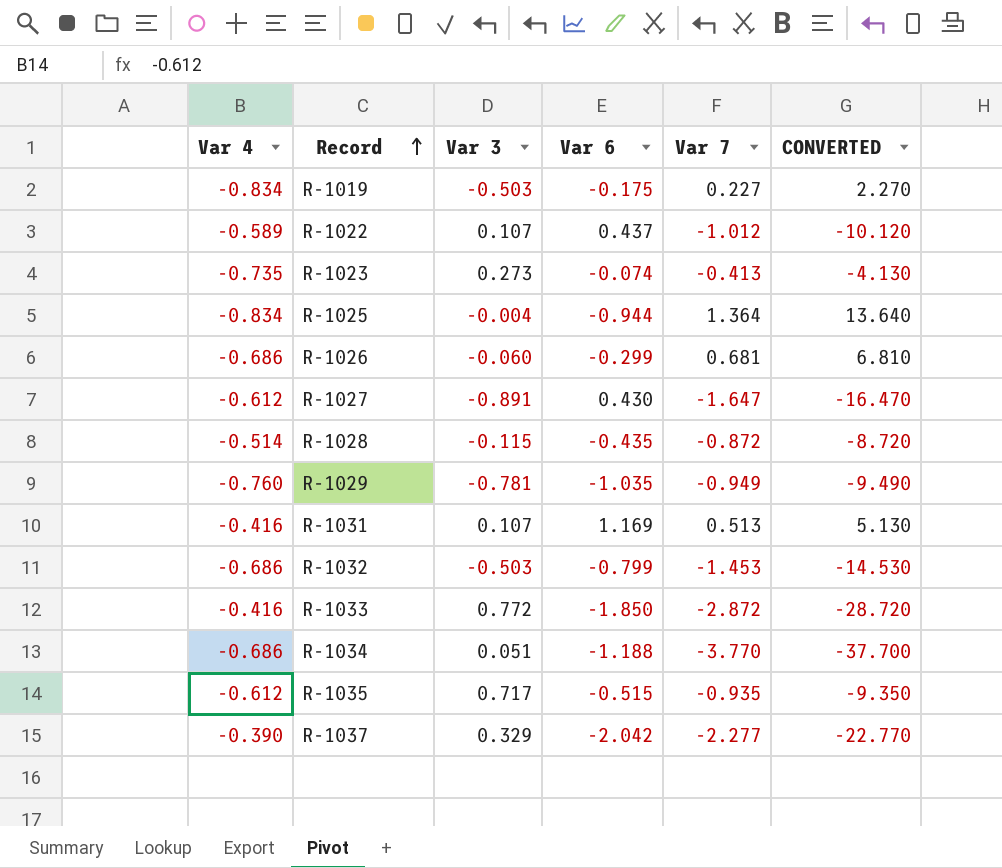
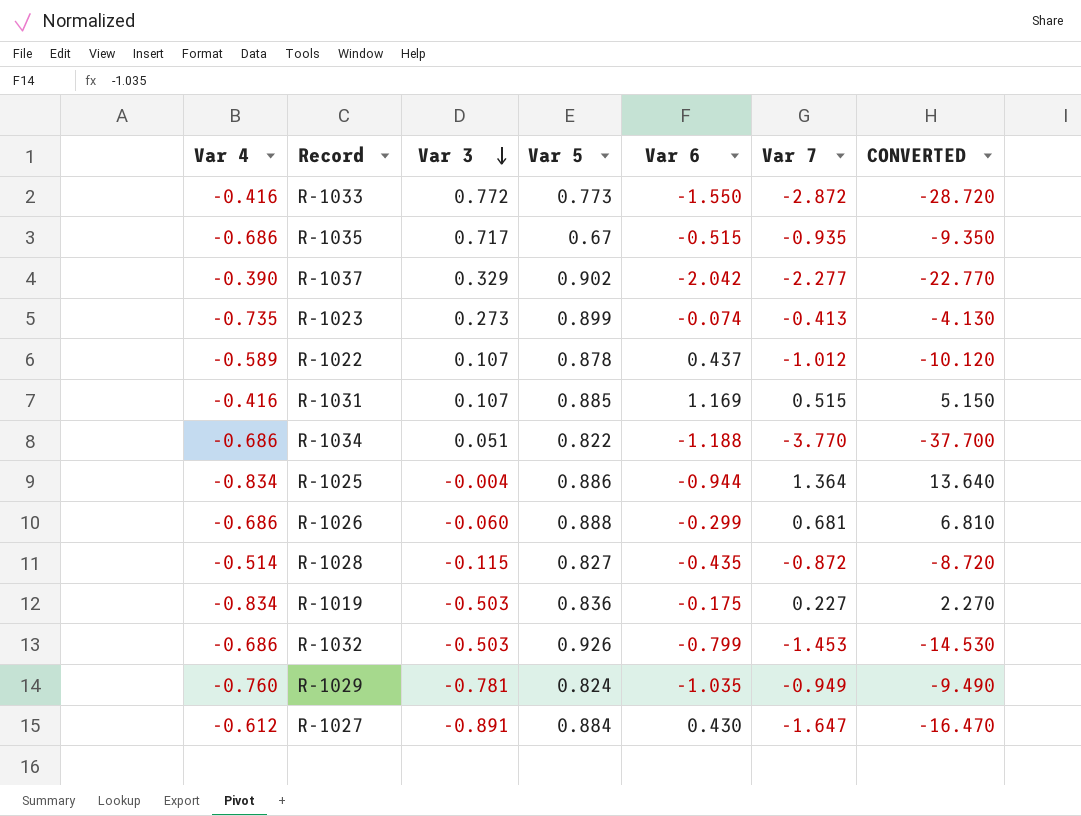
row order: Record ascending -> Var 3 descending
column Var 5 | position: none -> 4
R-1033 | Var 6: -1.850 -> -1.550
R-1035 | Var 4: -0.612 -> -0.686
R-1031 | Var 7: 0.513 -> 0.515
R-1031 | CONVERTED: 5.130 -> 5.150

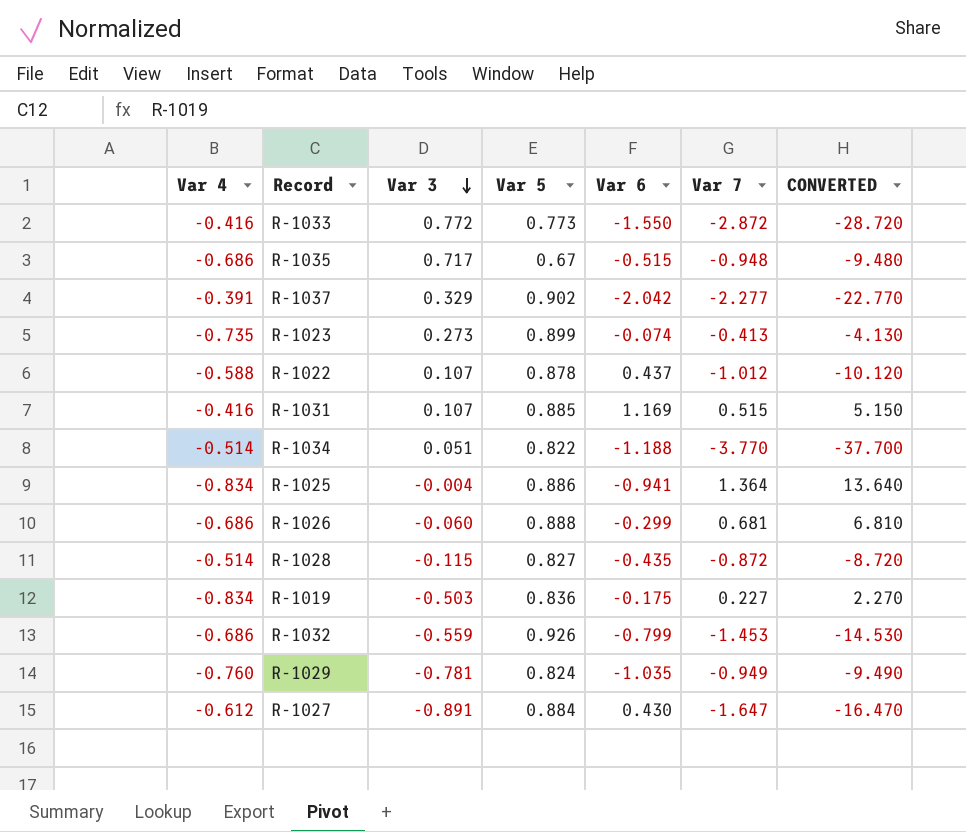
R-1035 | Var 7: -0.935 -> -0.948
R-1035 | CONVERTED: -9.350 -> -9.480
R-1037 | Var 4: -0.390 -> -0.391
R-1022 | Var 4: -0.589 -> -0.588
R-1034 | Var 4: -0.686 -> -0.514
R-1025 | Var 6: -0.944 -> -0.941
R-1032 | Var 3: -0.503 -> -0.559

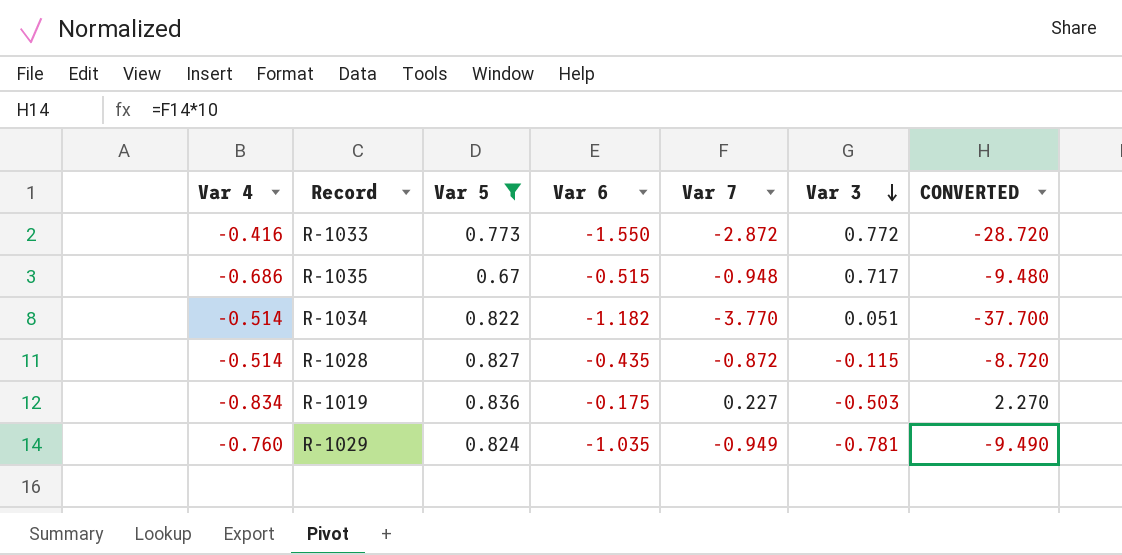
filter: none -> Var 5 <= 0.836
column Var 3 | position: 3 -> 6
R-1034 | Var 6: -1.188 -> -1.182

